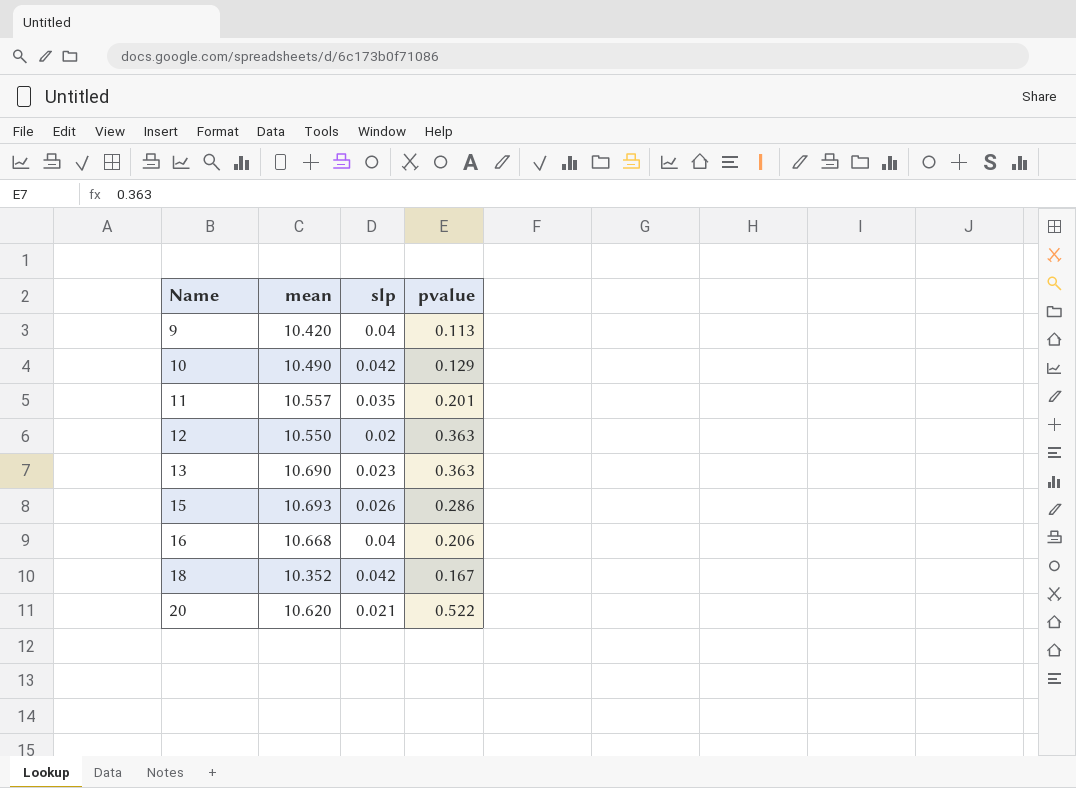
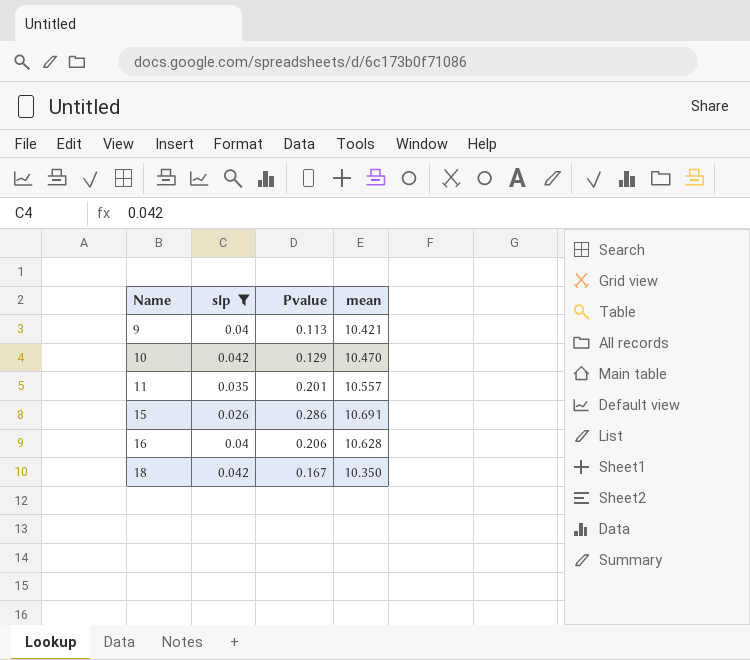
filter: none -> slp >= 0.026
column name: pvalue -> Pvalue
column mean | position: 2 -> 4
9 | mean: 10.420 -> 10.421
10 | mean: 10.490 -> 10.470
15 | mean: 10.693 -> 10.691
16 | mean: 10.668 -> 10.628
18 | mean: 10.352 -> 10.350

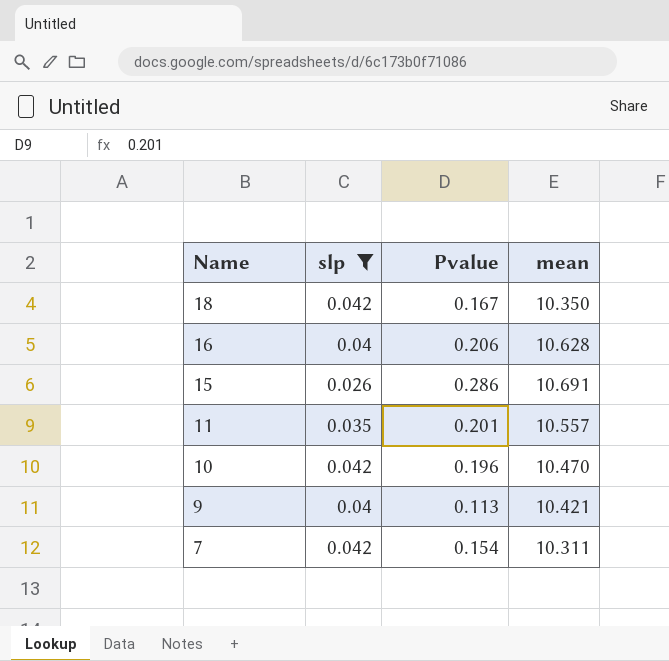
row order: Name ascending -> Name descending
10 | Pvalue: 0.129 -> 0.196
row 7: none -> 0.042 | 0.154 | 10.311

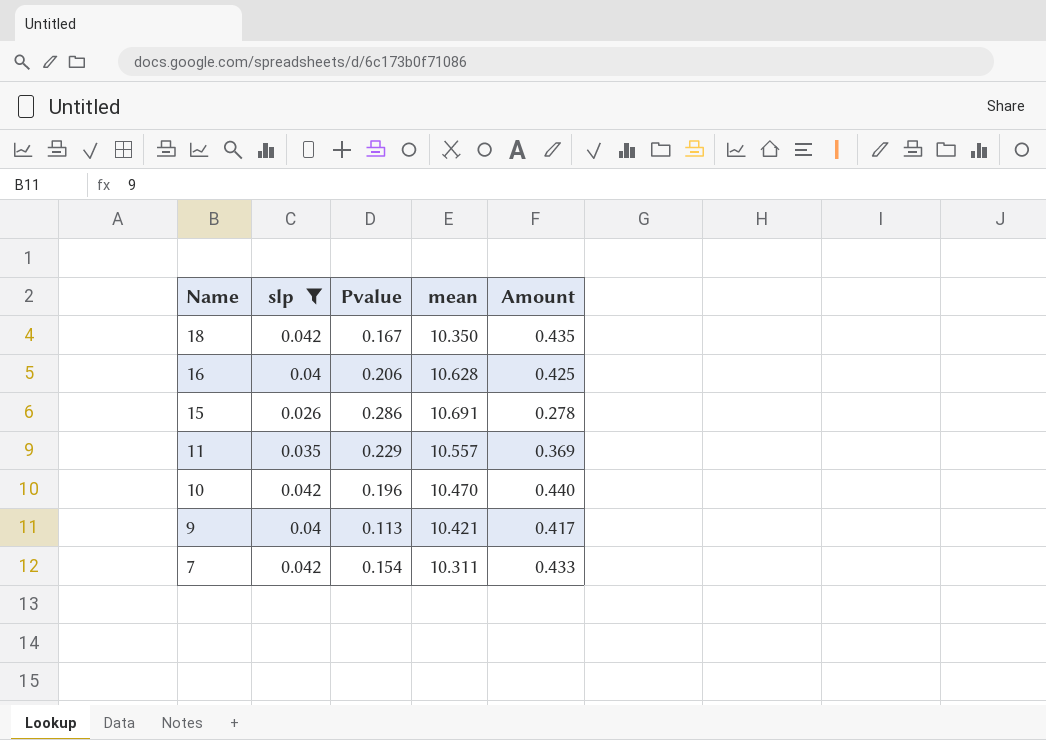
column Amount | formula: none -> [slp] * [mean]
11 | Pvalue: 0.201 -> 0.229

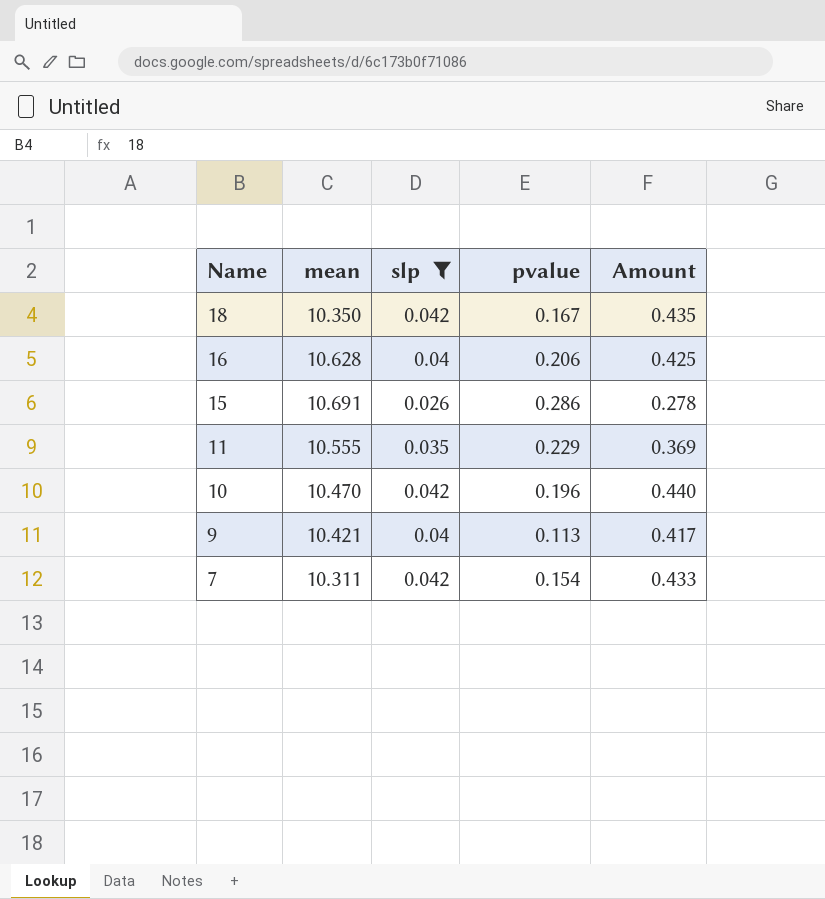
column mean | position: 4 -> 2
column name: Pvalue -> pvalue
11 | mean: 10.557 -> 10.555

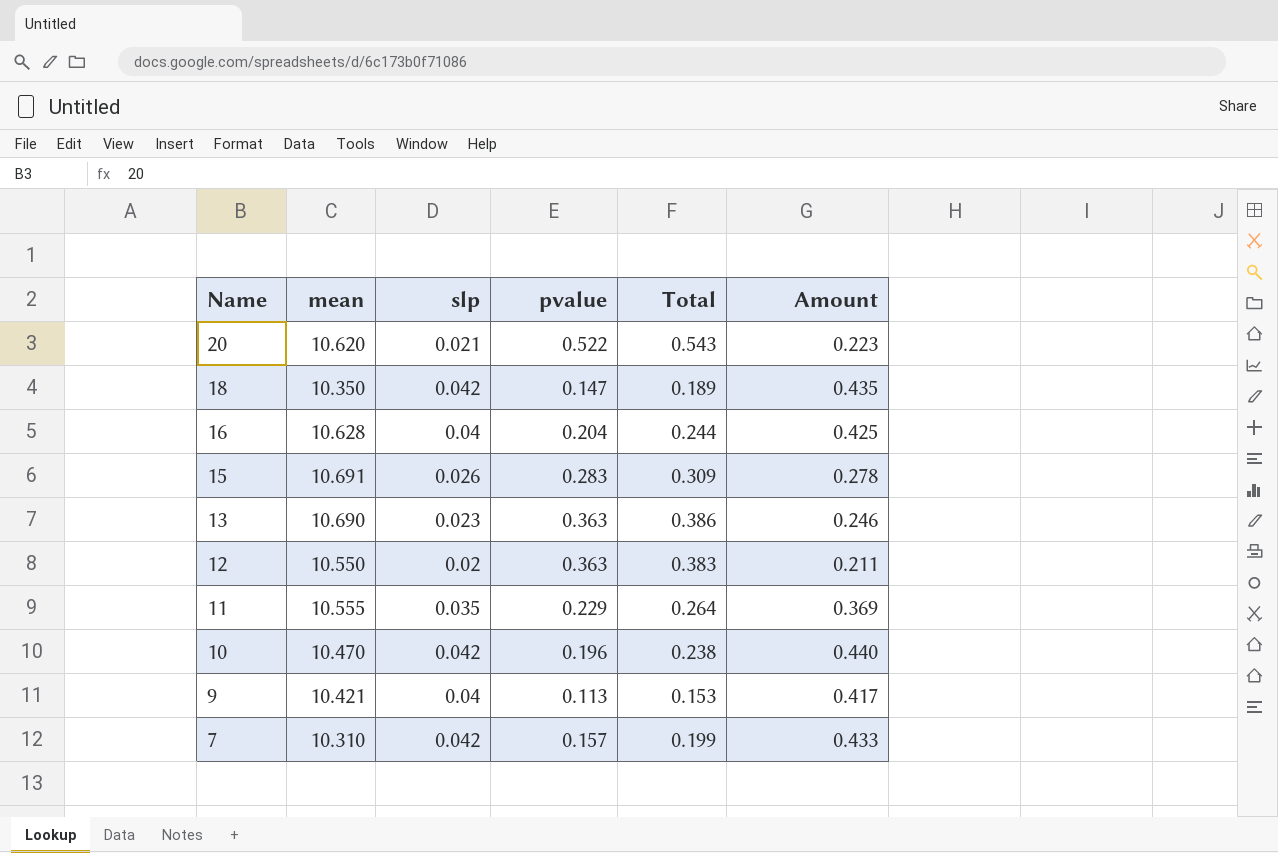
filter: slp >= 0.026 -> none
column Total | formula: none -> [slp] + [pvalue]
18 | pvalue: 0.167 -> 0.147
16 | pvalue: 0.206 -> 0.204
15 | pvalue: 0.286 -> 0.283
7 | mean: 10.311 -> 10.310
7 | pvalue: 0.154 -> 0.157

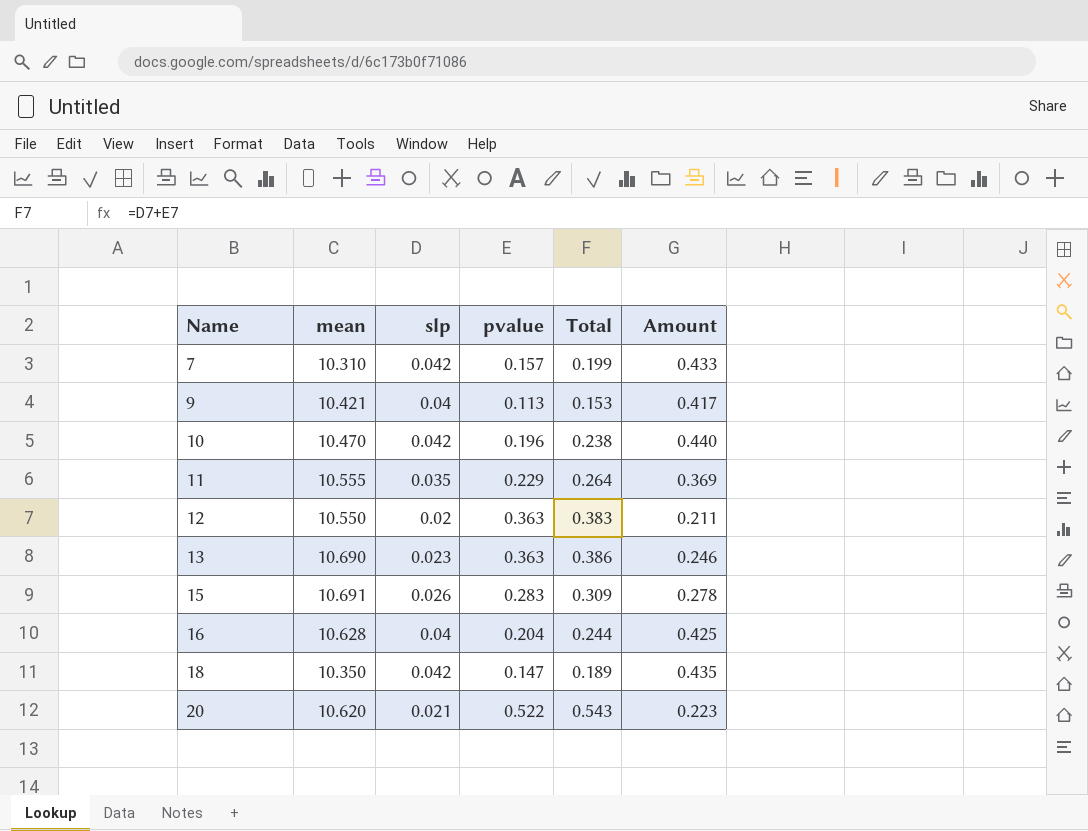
row order: Name descending -> Name ascending

